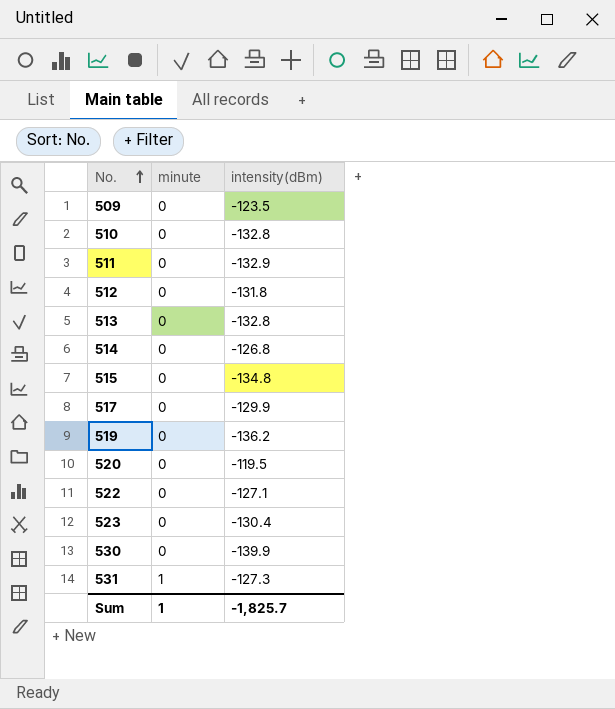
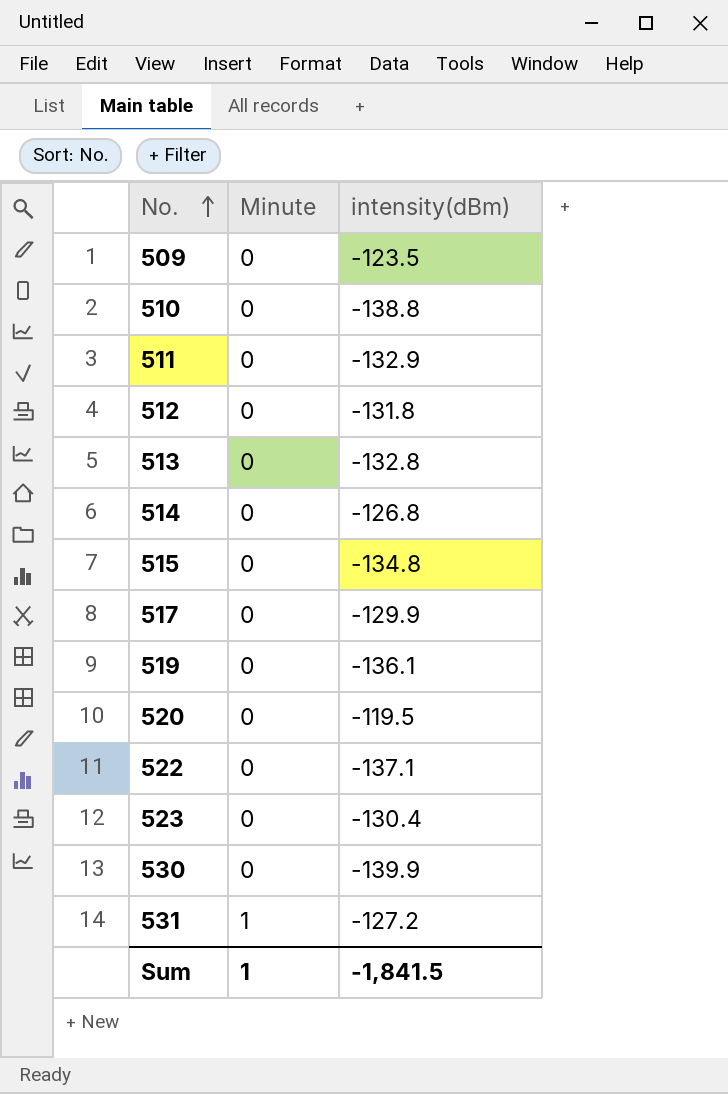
column name: minute -> Minute
510 | intensity(dBm): -132.8 -> -138.8
519 | intensity(dBm): -136.2 -> -136.1
522 | intensity(dBm): -127.1 -> -137.1
531 | intensity(dBm): -127.3 -> -127.2
Sum | intensity(dBm): -1,825.7 -> -1,841.5

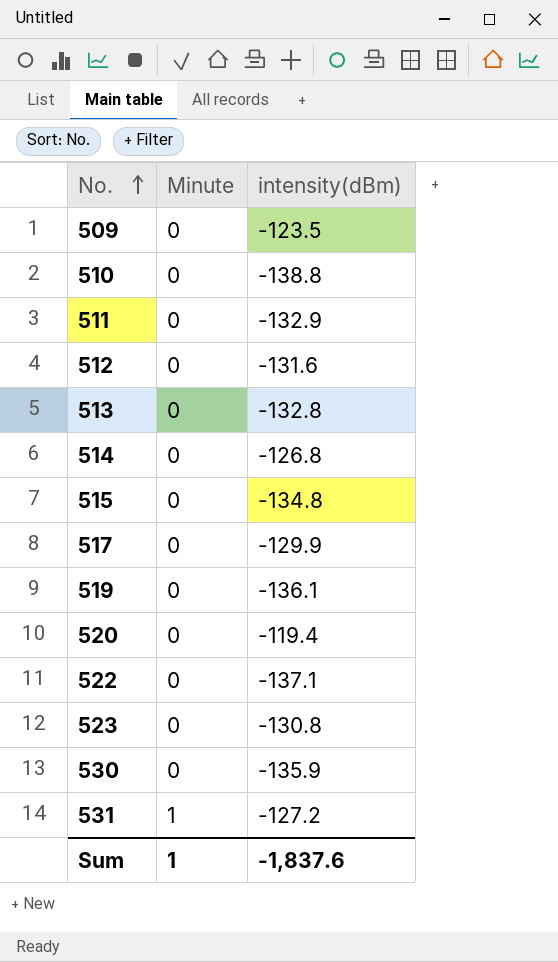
512 | intensity(dBm): -131.8 -> -131.6
520 | intensity(dBm): -119.5 -> -119.4
523 | intensity(dBm): -130.4 -> -130.8
530 | intensity(dBm): -139.9 -> -135.9
Sum | intensity(dBm): -1,841.5 -> -1,837.6

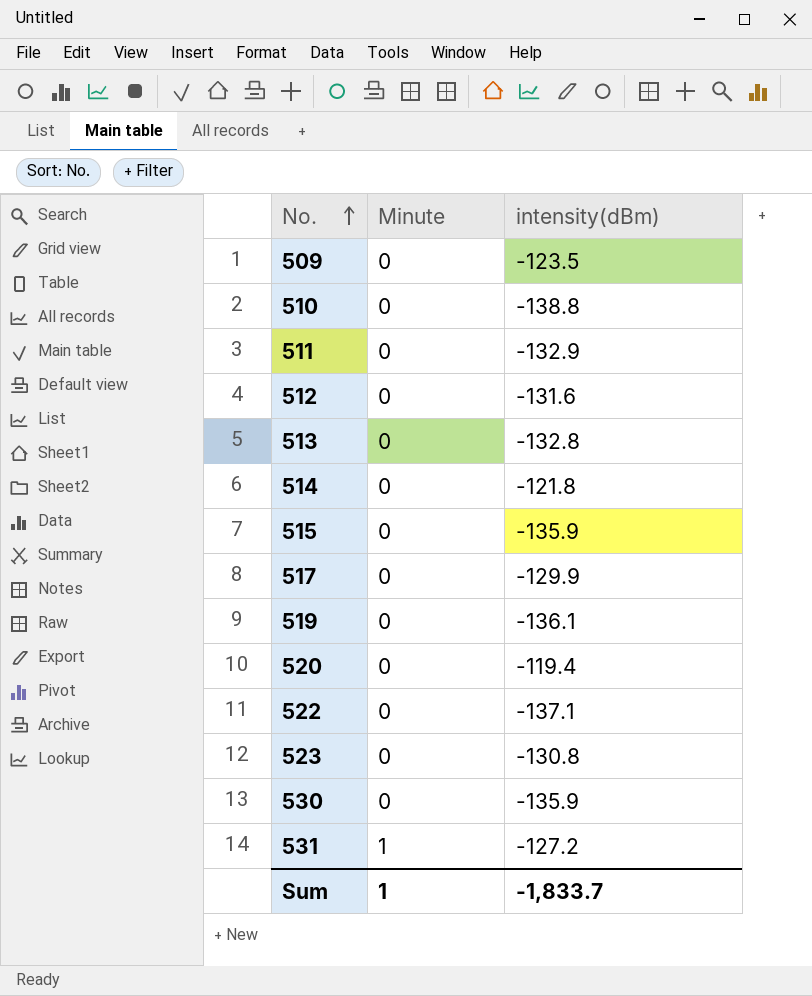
514 | intensity(dBm): -126.8 -> -121.8
515 | intensity(dBm): -134.8 -> -135.9
Sum | intensity(dBm): -1,837.6 -> -1,833.7

